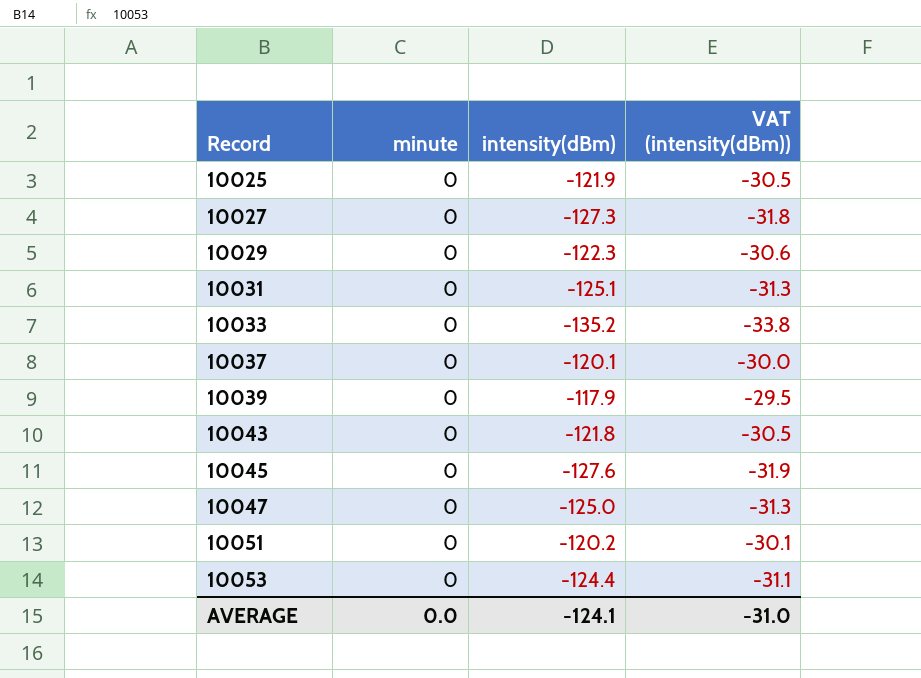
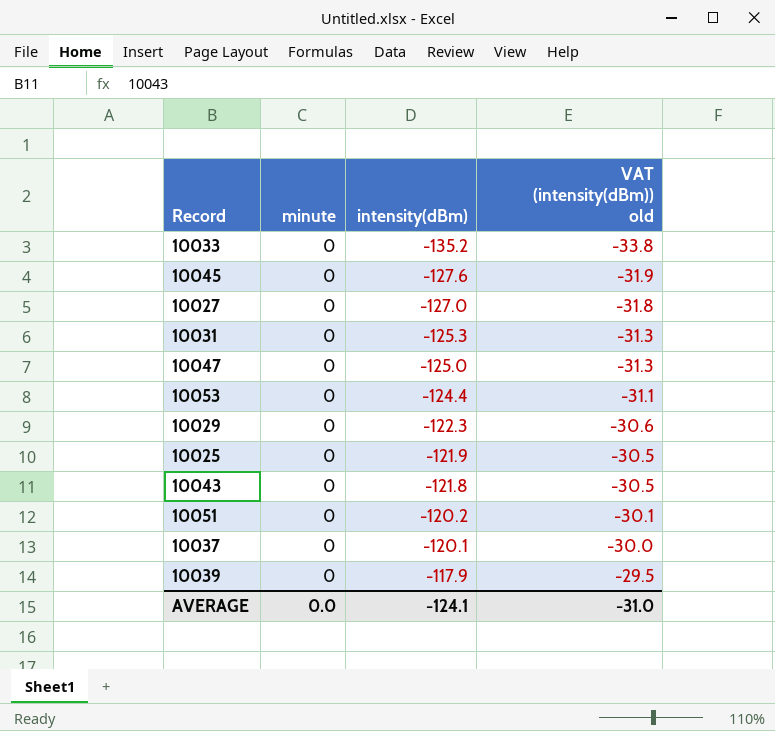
row order: Record ascending -> intensity(dBm) ascending
column name: VAT (intensity(dBm)) -> VAT (intensity(dBm)) old
10027 | intensity(dBm): -127.3 -> -127.0
10031 | intensity(dBm): -125.1 -> -125.3

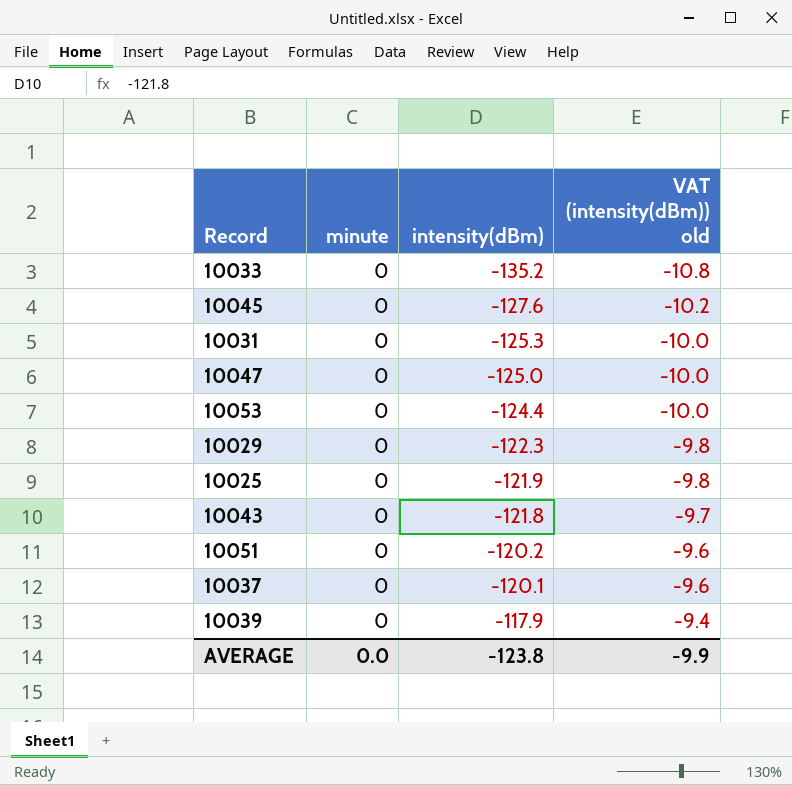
column VAT (intensity(dBm)) old | formula: [intensity(dBm)] * 0.25 -> [intensity(dBm)] * 0.08
row 10027: 0 | -127.0 | -31.8 -> none
AVERAGE | intensity(dBm): -124.1 -> -123.8
AVERAGE | VAT (intensity(dBm)) old: -31.0 -> -9.9

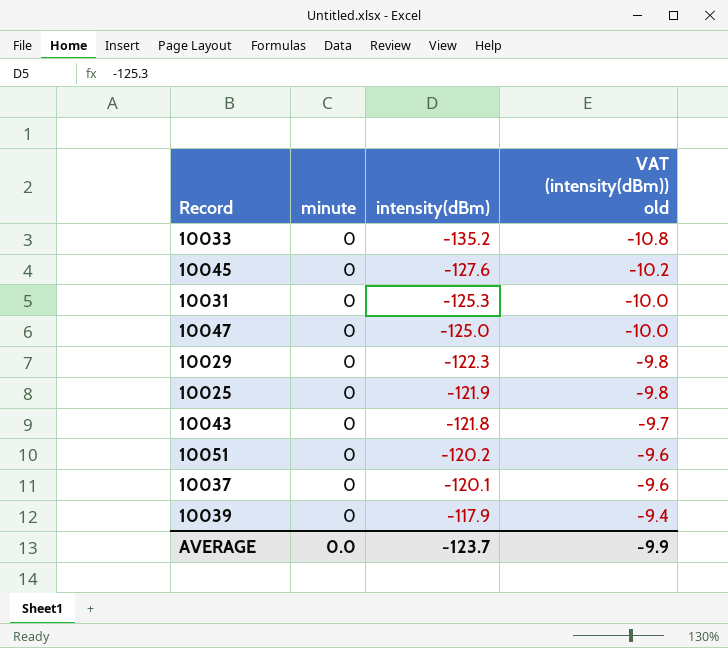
row 10053: 0 | -124.4 | -10.0 -> none
AVERAGE | intensity(dBm): -123.8 -> -123.7

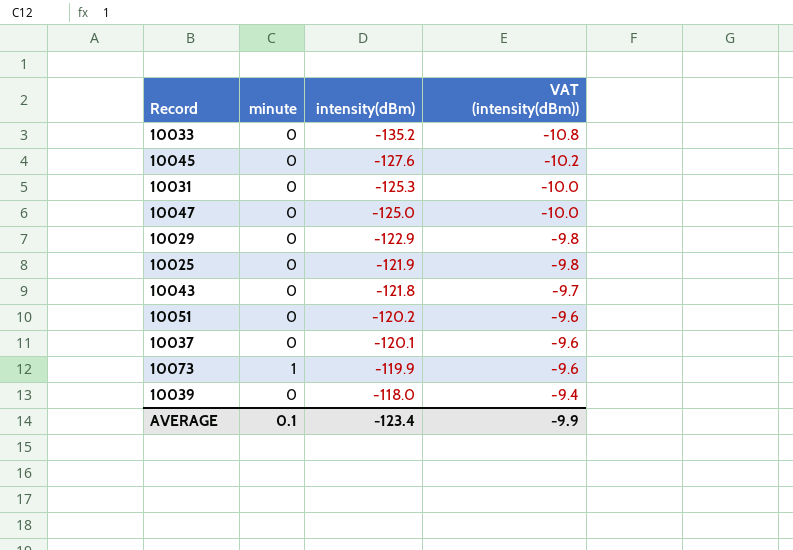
column name: VAT (intensity(dBm)) old -> VAT (intensity(dBm))
10029 | intensity(dBm): -122.3 -> -122.9
row 10073: none -> 1 | -119.9 | -9.6
10039 | intensity(dBm): -117.9 -> -118.0
AVERAGE | minute: 0.0 -> 0.1
AVERAGE | intensity(dBm): -123.7 -> -123.4

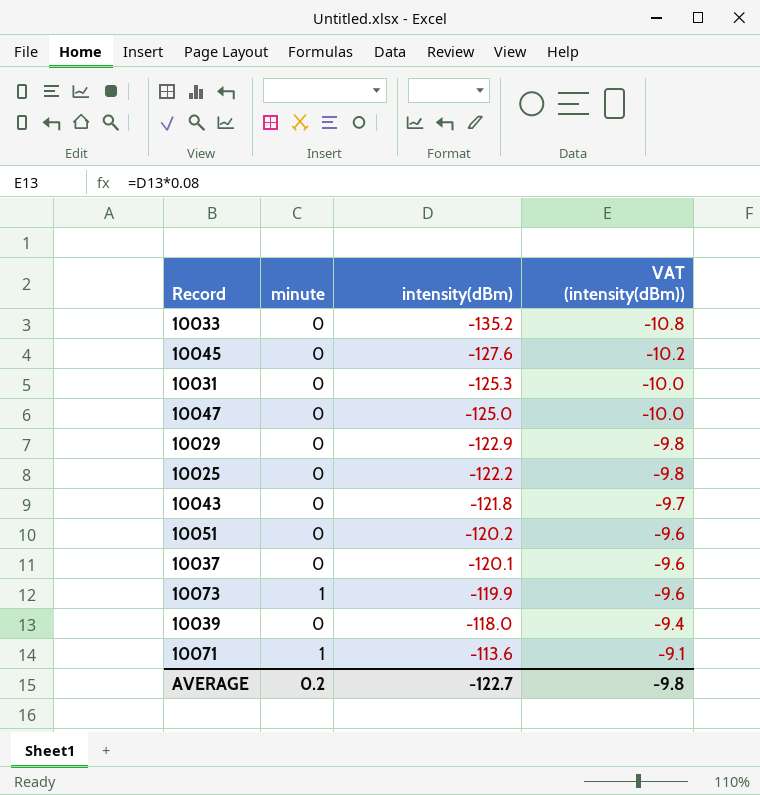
10025 | intensity(dBm): -121.9 -> -122.2
row 10071: none -> 1 | -113.6 | -9.1
AVERAGE | minute: 0.1 -> 0.2
AVERAGE | intensity(dBm): -123.4 -> -122.7
AVERAGE | VAT (intensity(dBm)): -9.9 -> -9.8

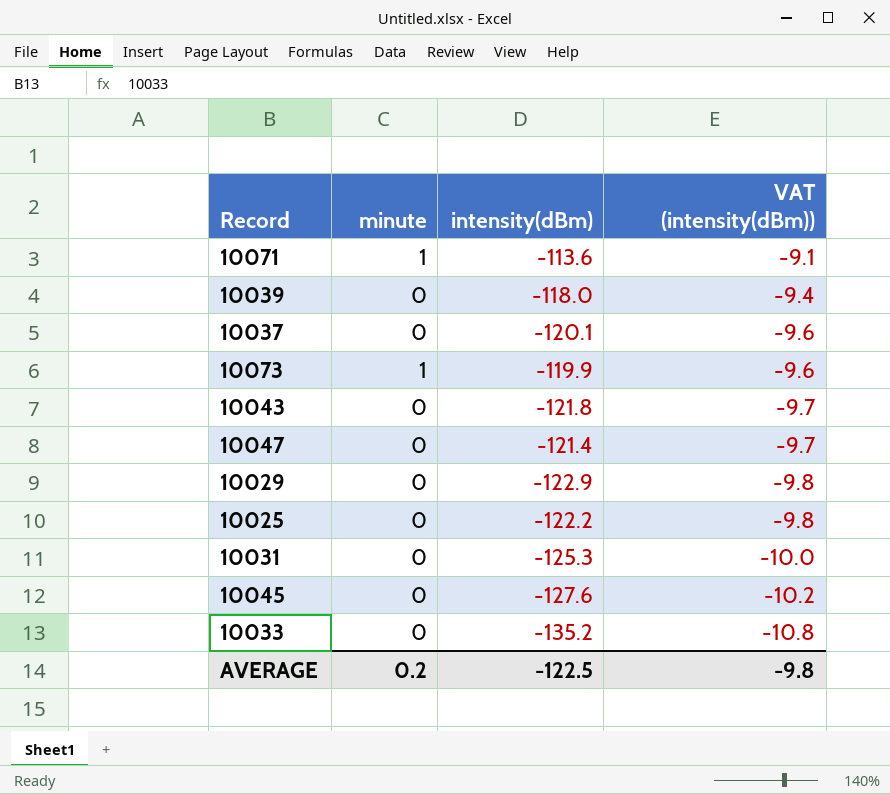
row order: intensity(dBm) ascending -> VAT (intensity(dBm)) descending
row 10051: 0 | -120.2 | -9.6 -> none
10047 | intensity(dBm): -125.0 -> -121.4
10047 | VAT (intensity(dBm)): -10.0 -> -9.7
AVERAGE | intensity(dBm): -122.7 -> -122.5

